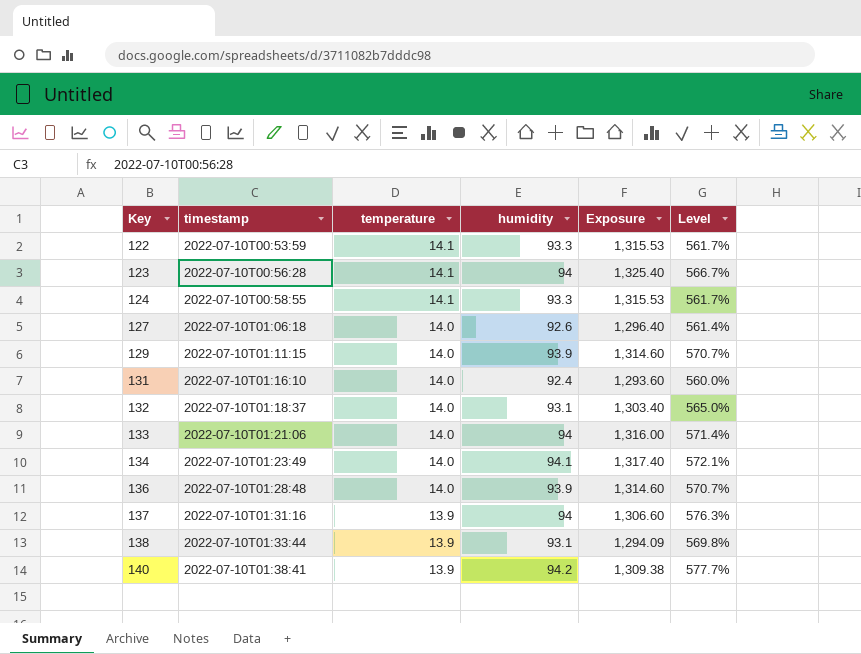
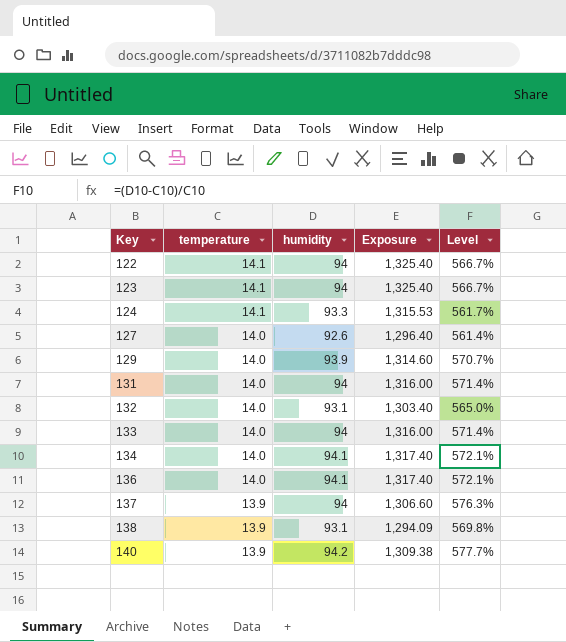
column timestamp | position: 2 -> none
122 | humidity: 93.3 -> 94
122 | Exposure: 1,315.53 -> 1,325.40
122 | Level: 561.7% -> 566.7%
131 | humidity: 92.4 -> 94
131 | Exposure: 1,293.60 -> 1,316.00
131 | Level: 560.0% -> 571.4%
136 | humidity: 93.9 -> 94.1
136 | Exposure: 1,314.60 -> 1,317.40
136 | Level: 570.7% -> 572.1%

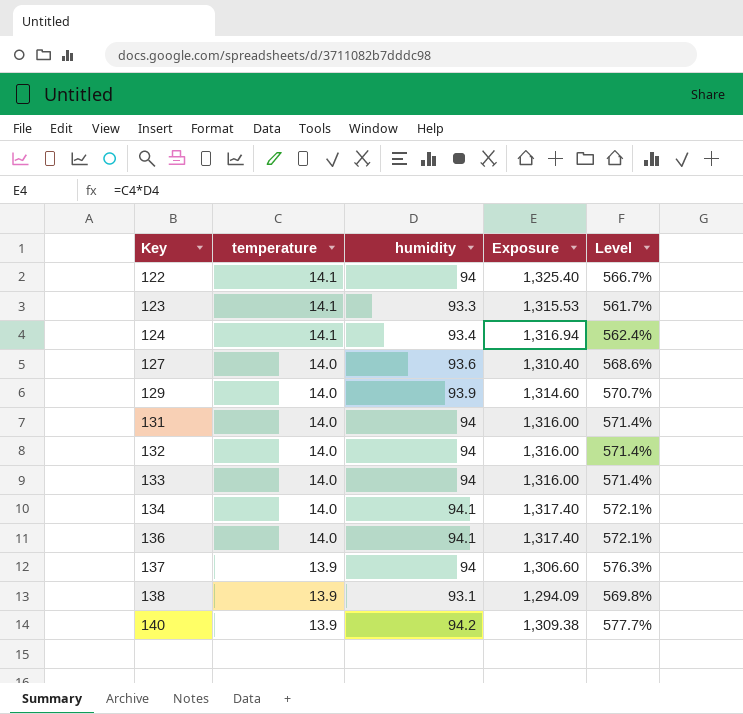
123 | humidity: 94 -> 93.3
123 | Exposure: 1,325.40 -> 1,315.53
123 | Level: 566.7% -> 561.7%
124 | humidity: 93.3 -> 93.4
124 | Exposure: 1,315.53 -> 1,316.94
124 | Level: 561.7% -> 562.4%
127 | humidity: 92.6 -> 93.6
127 | Exposure: 1,296.40 -> 1,310.40
127 | Level: 561.4% -> 568.6%
132 | humidity: 93.1 -> 94
132 | Exposure: 1,303.40 -> 1,316.00
132 | Level: 565.0% -> 571.4%

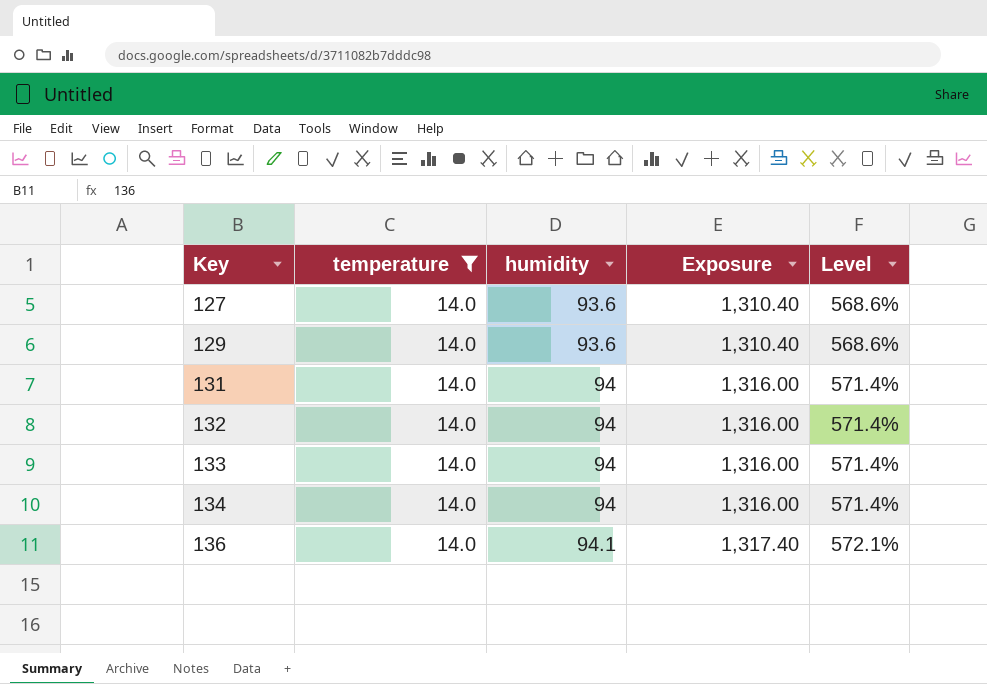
filter: none -> temperature = 14.0
129 | humidity: 93.9 -> 93.6
129 | Exposure: 1,314.60 -> 1,310.40
129 | Level: 570.7% -> 568.6%
134 | humidity: 94.1 -> 94
134 | Exposure: 1,317.40 -> 1,316.00
134 | Level: 572.1% -> 571.4%

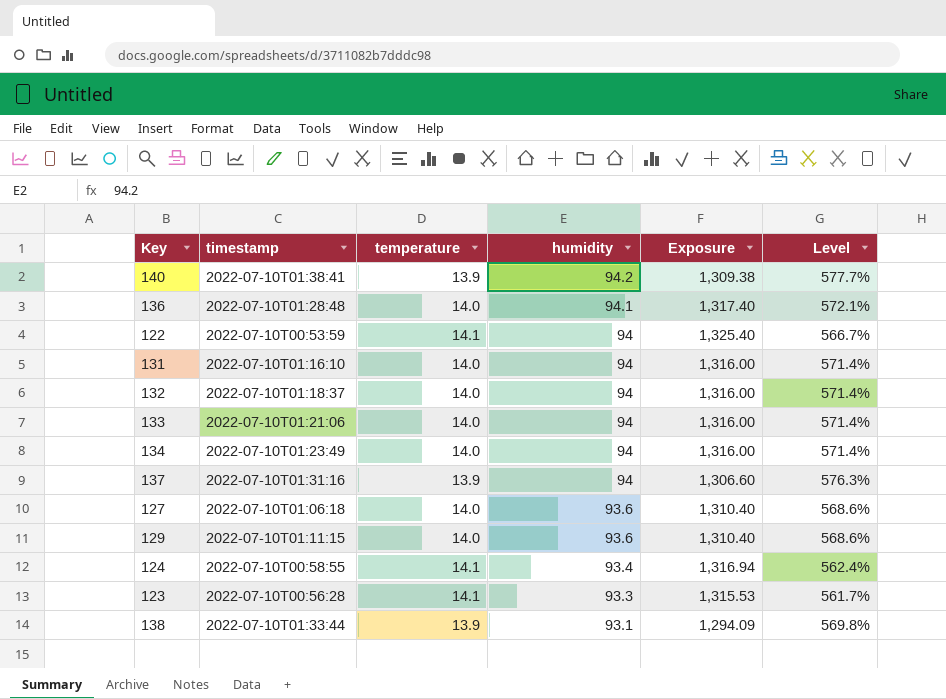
filter: temperature = 14.0 -> none
row order: Key ascending -> humidity descending
column timestamp | position: none -> 2

